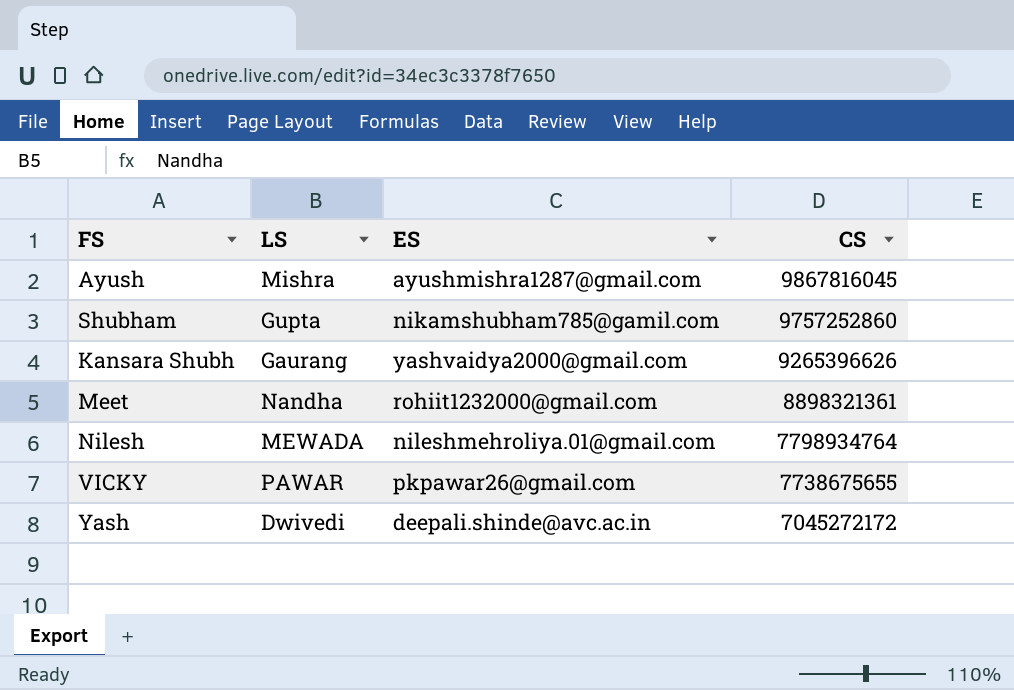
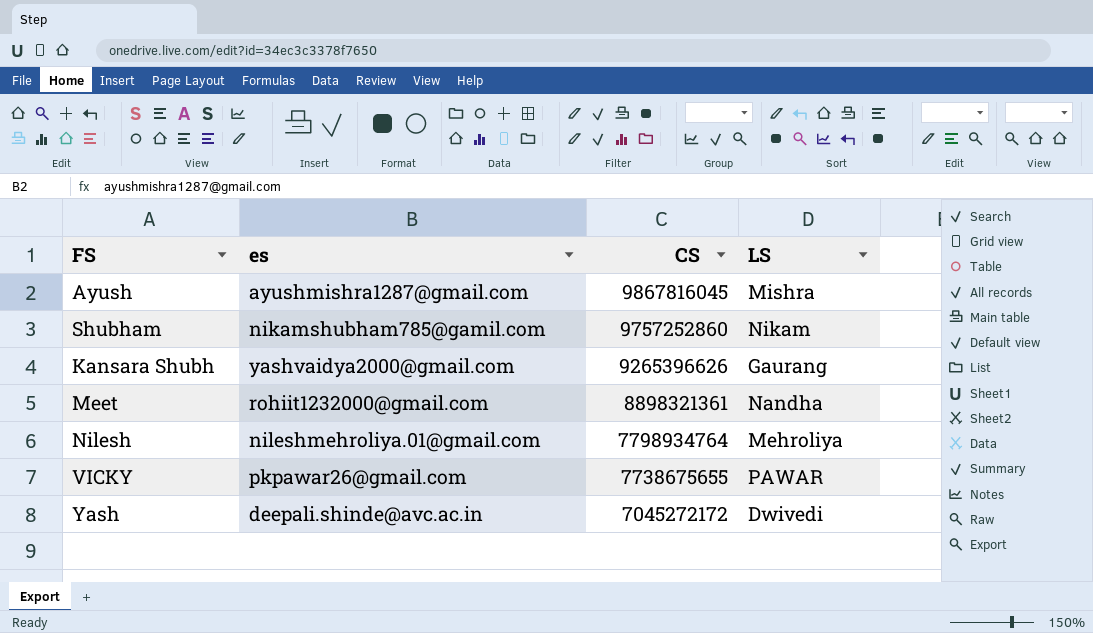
column name: ES -> es
column LS | position: 2 -> 4
Shubham | LS: Gupta -> Nikam
Nilesh | LS: MEWADA -> Mehroliya

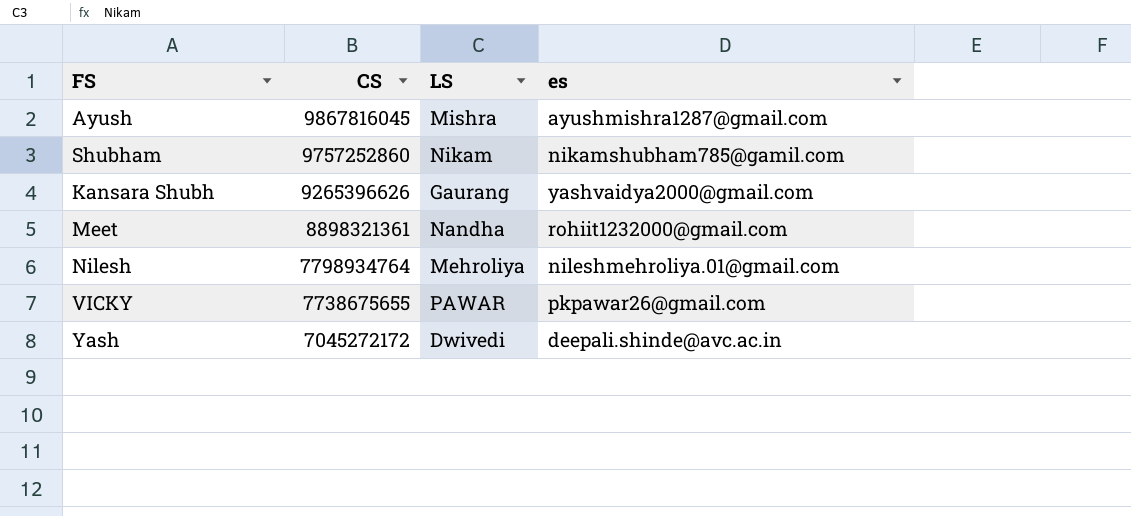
column es | position: 2 -> 4

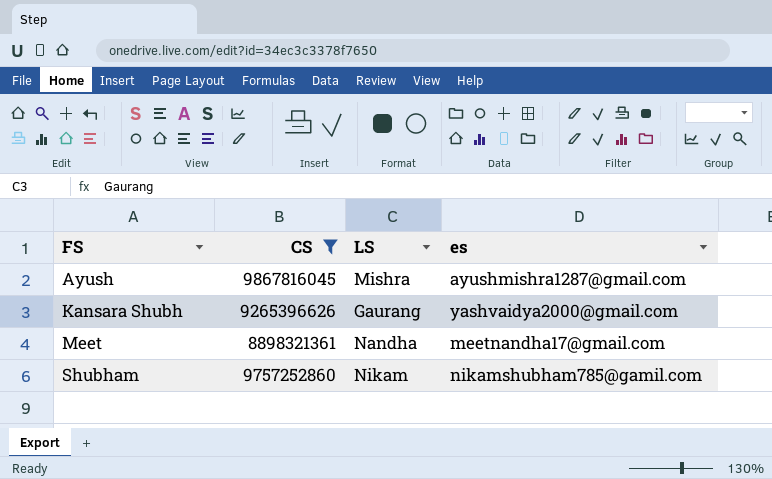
filter: none -> CS >= 8898321361
row order: CS descending -> FS ascending
Meet | es: rohiit1232000@gmail.com -> meetnandha17@gmail.com

